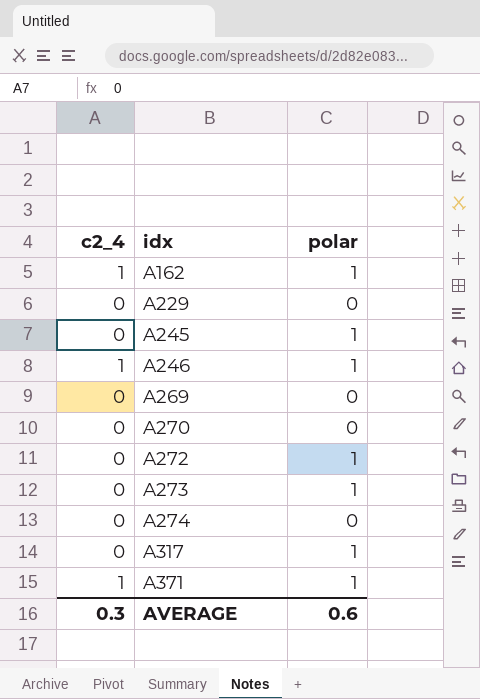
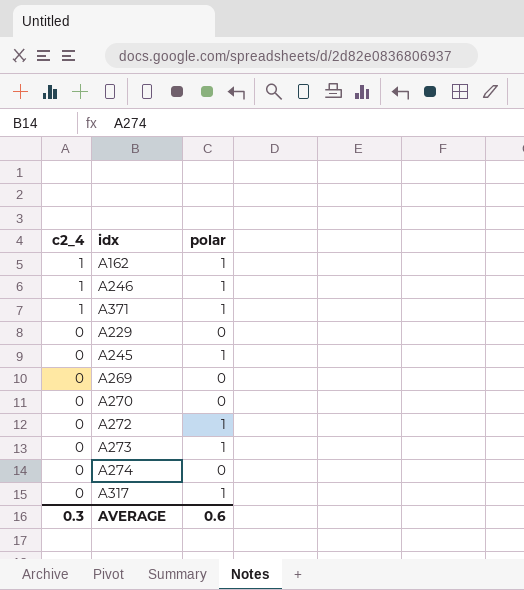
row order: idx ascending -> c2_4 descending

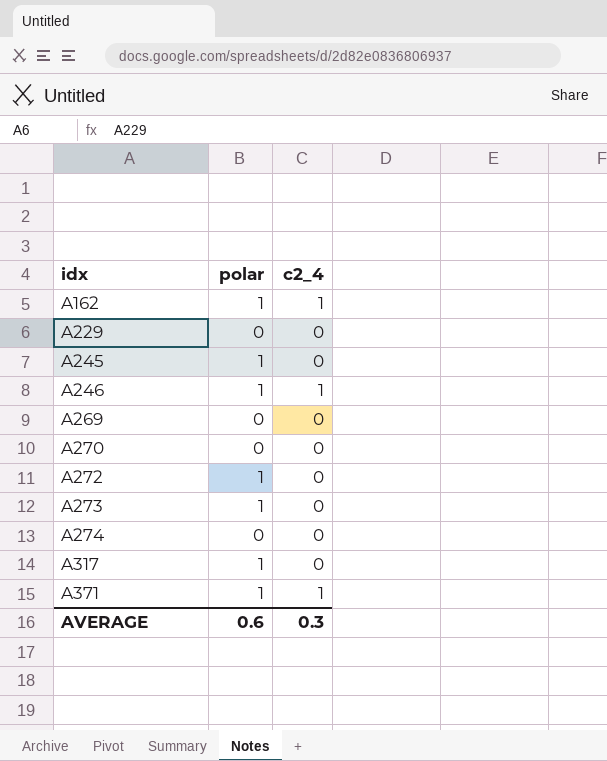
row order: c2_4 descending -> idx ascending
column c2_4 | position: 1 -> 3

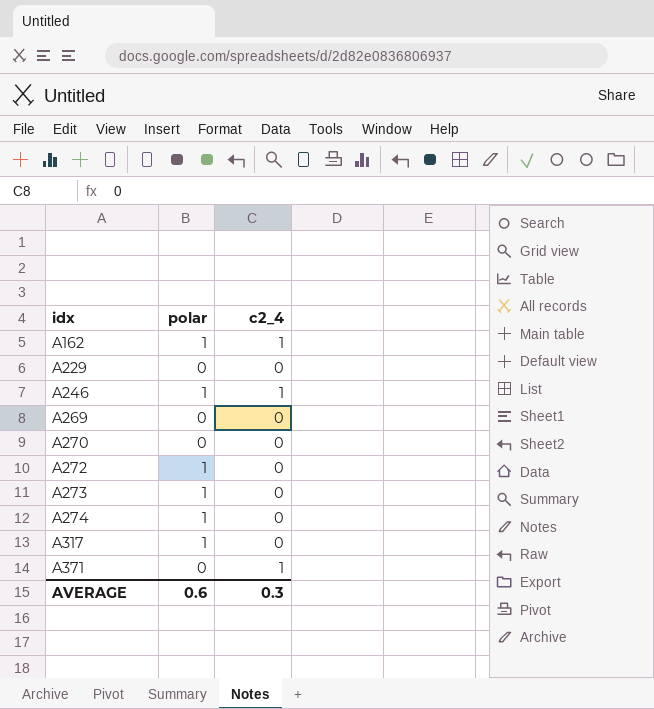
row A245: 1 | 0 -> none
A274 | polar: 0 -> 1
A371 | polar: 1 -> 0

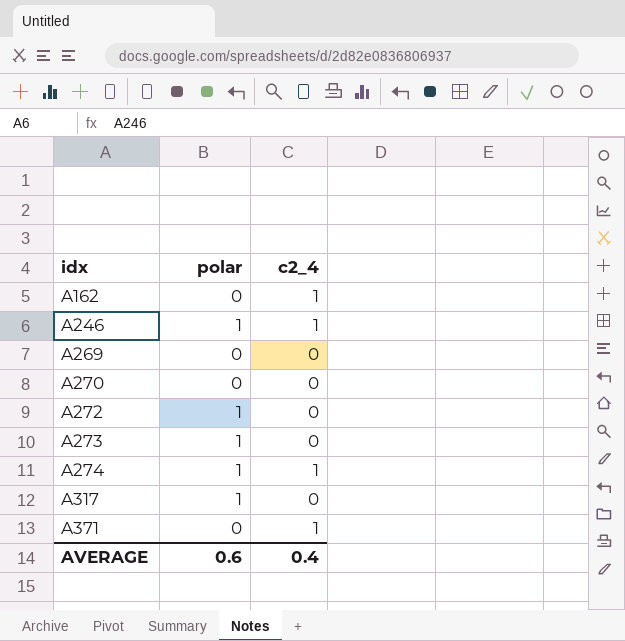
row A229: 0 | 0 -> none
A162 | polar: 1 -> 0
A274 | c2_4: 0 -> 1
AVERAGE | c2_4: 0.3 -> 0.4

